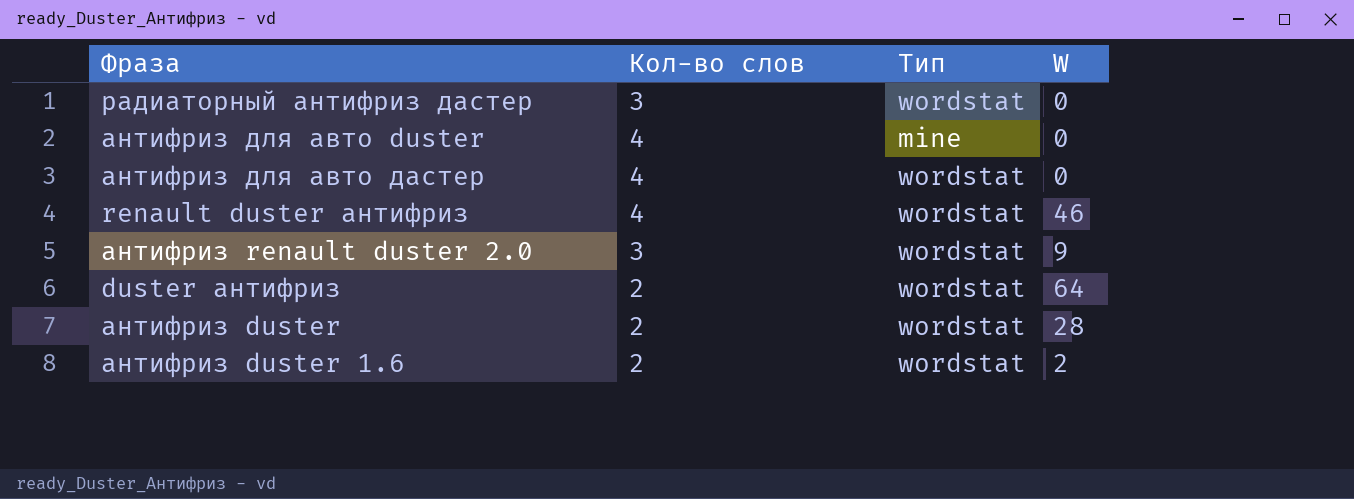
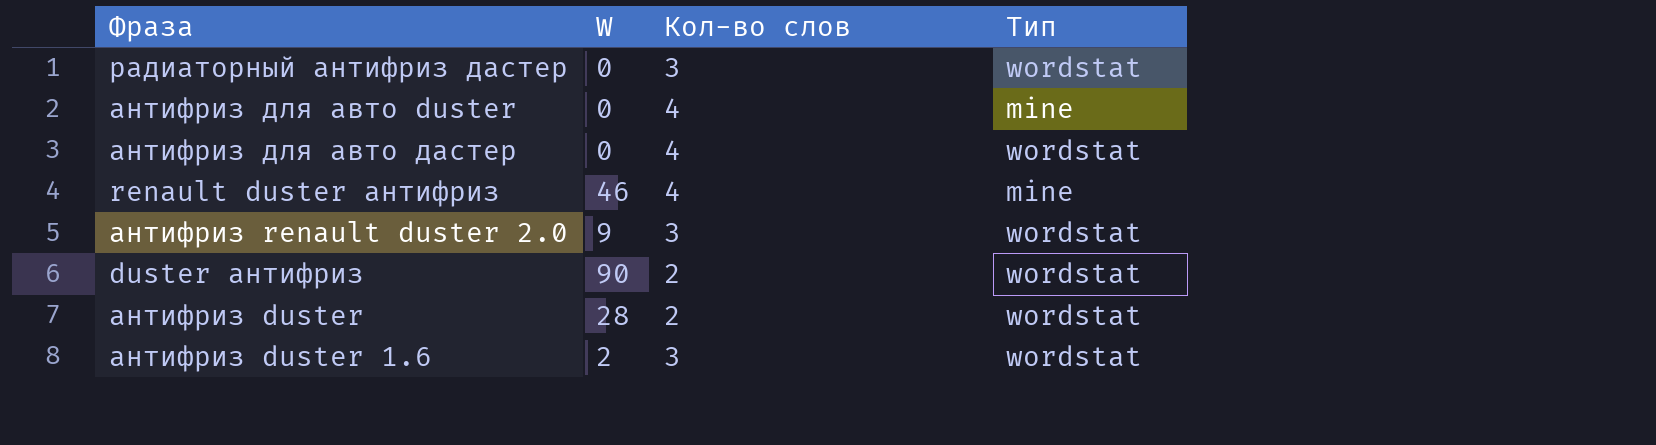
column W | position: 4 -> 2
renault duster антифриз | Тип: wordstat -> mine
duster антифриз | W: 64 -> 90
антифриз duster 1.6 | Кол-во слов: 2 -> 3

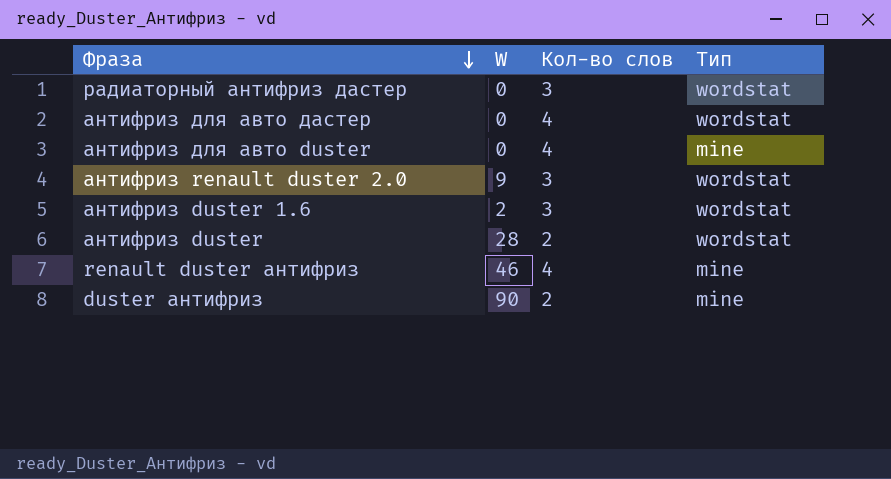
row order: none -> Фраза descending
duster антифриз | Тип: wordstat -> mine

